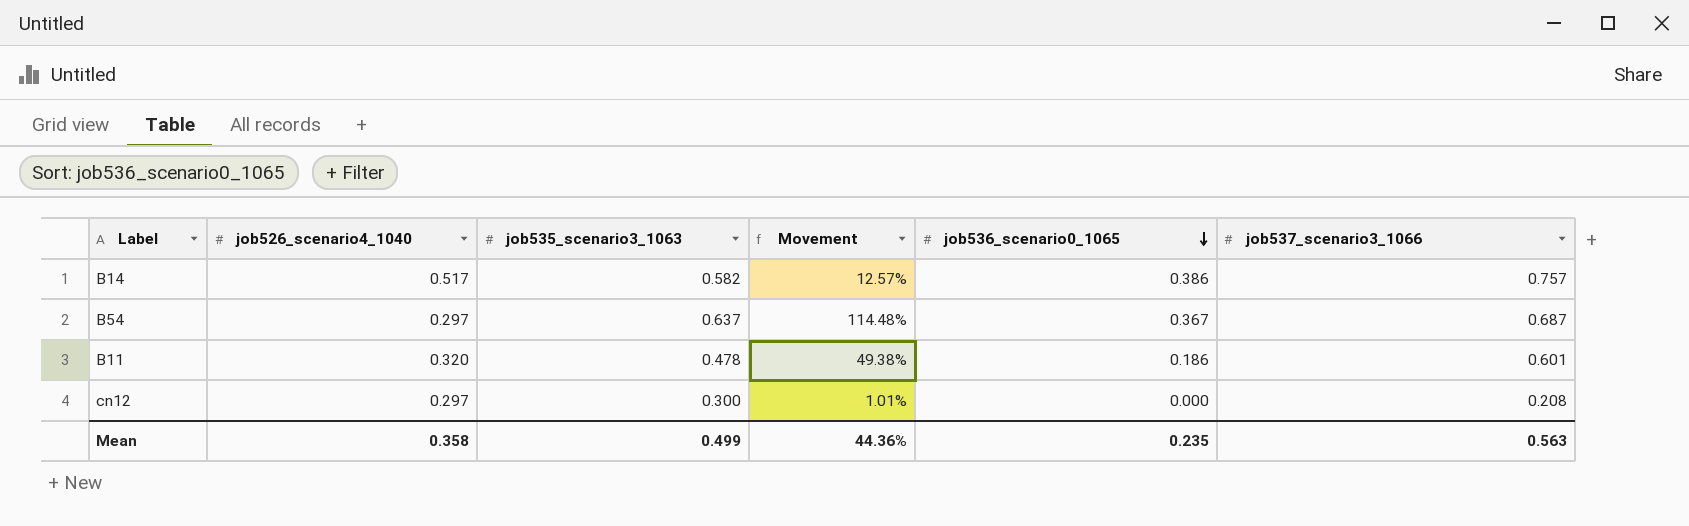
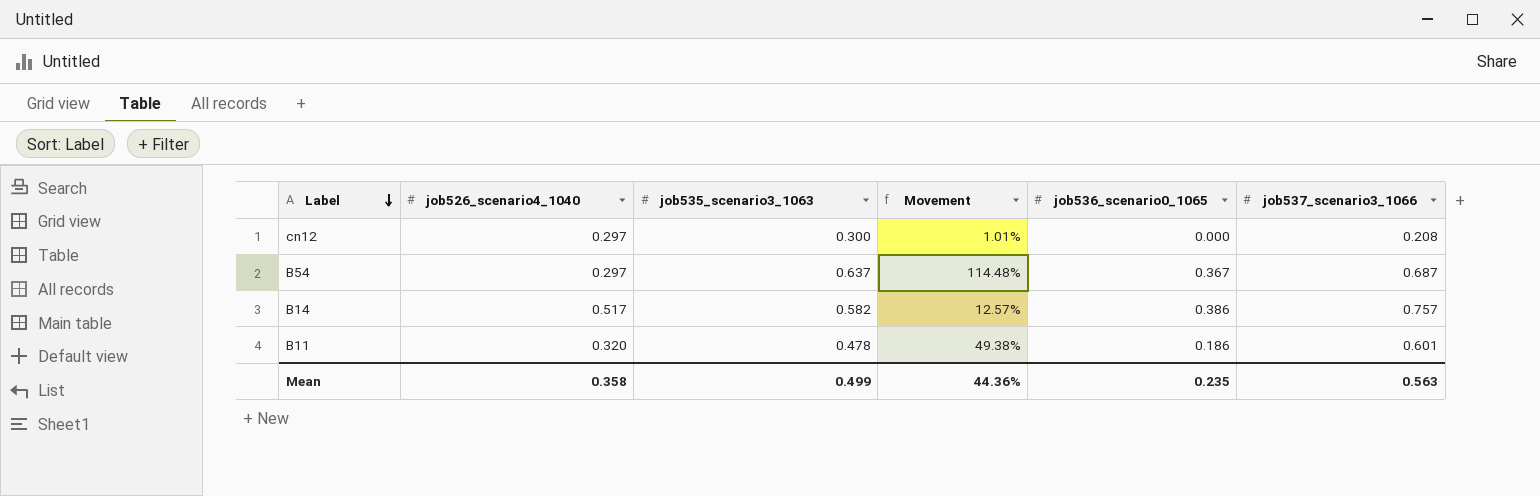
row order: job536_scenario0_1065 descending -> Label descending

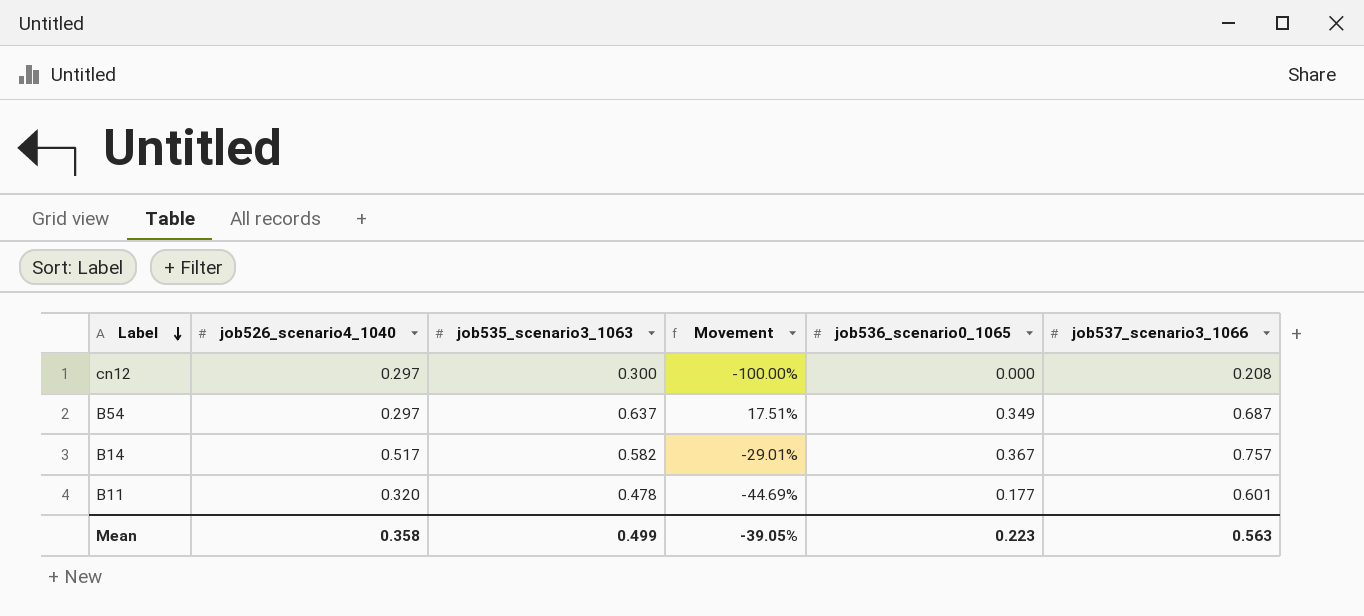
column Movement | formula: ([job535_scenario3_1063] - [job526_scenario4_1040]) / [job526_scenario4_1040] -> ([job536_scenario0_1065] - [job526_scenario4_1040]) / [job526_scenario4_1040]
B54 | job536_scenario0_1065: 0.367 -> 0.349
B14 | job536_scenario0_1065: 0.386 -> 0.367
B11 | job536_scenario0_1065: 0.186 -> 0.177
Mean | Movement: 44.36% -> -39.05%
Mean | job536_scenario0_1065: 0.235 -> 0.223

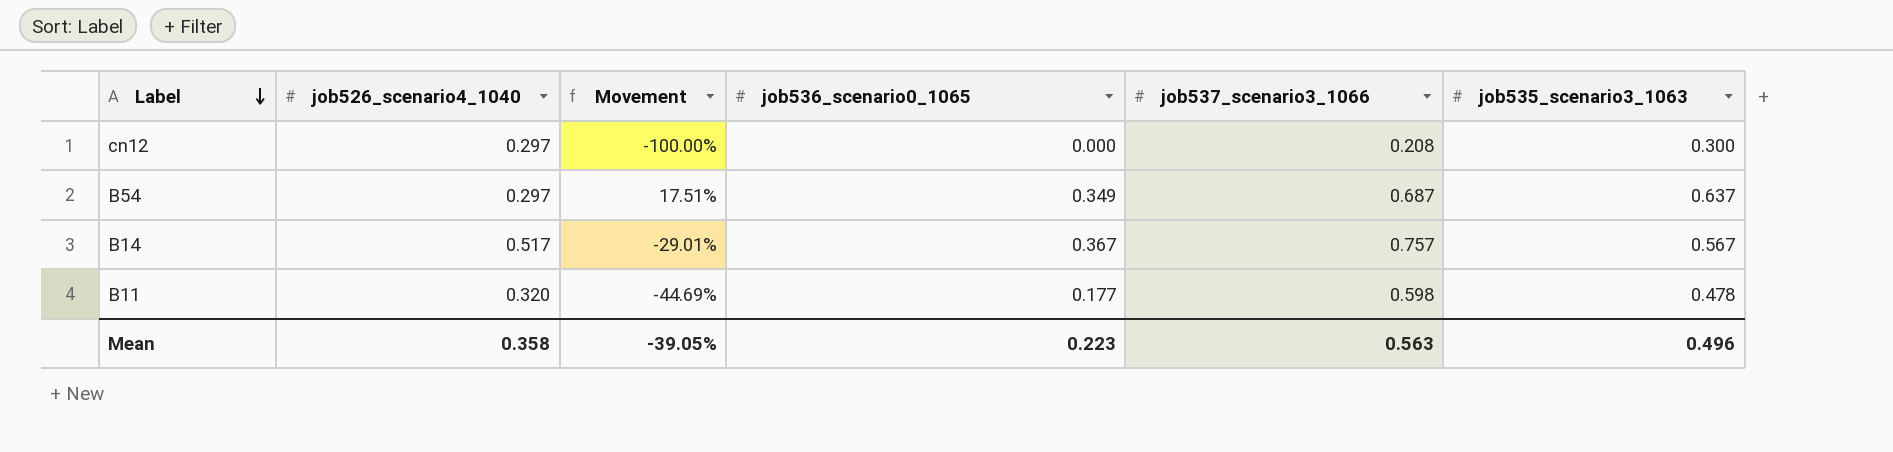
column job535_scenario3_1063 | position: 3 -> 6
B14 | job535_scenario3_1063: 0.582 -> 0.567
B11 | job537_scenario3_1066: 0.601 -> 0.598
Mean | job535_scenario3_1063: 0.499 -> 0.496

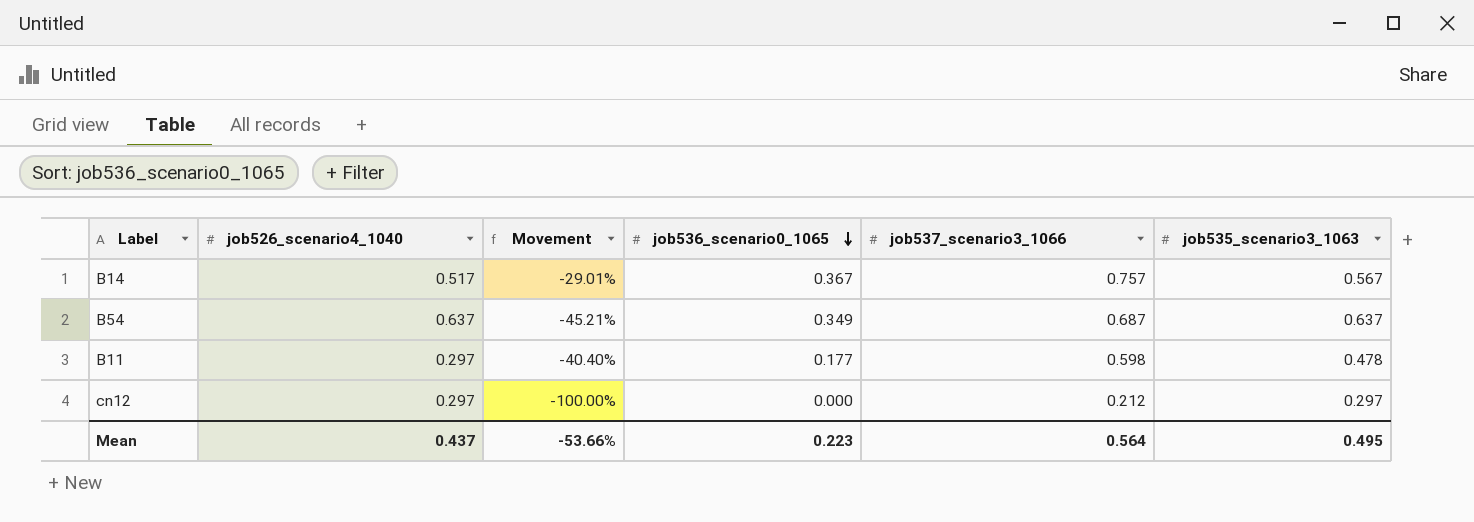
row order: Label descending -> job536_scenario0_1065 descending
B54 | job526_scenario4_1040: 0.297 -> 0.637
B54 | Movement: 17.51% -> -45.21%
B11 | job526_scenario4_1040: 0.320 -> 0.297
B11 | Movement: -44.69% -> -40.40%
cn12 | job537_scenario3_1066: 0.208 -> 0.212
cn12 | job535_scenario3_1063: 0.300 -> 0.297
Mean | job526_scenario4_1040: 0.358 -> 0.437
Mean | Movement: -39.05% -> -53.66%
Mean | job537_scenario3_1066: 0.563 -> 0.564
Mean | job535_scenario3_1063: 0.496 -> 0.495

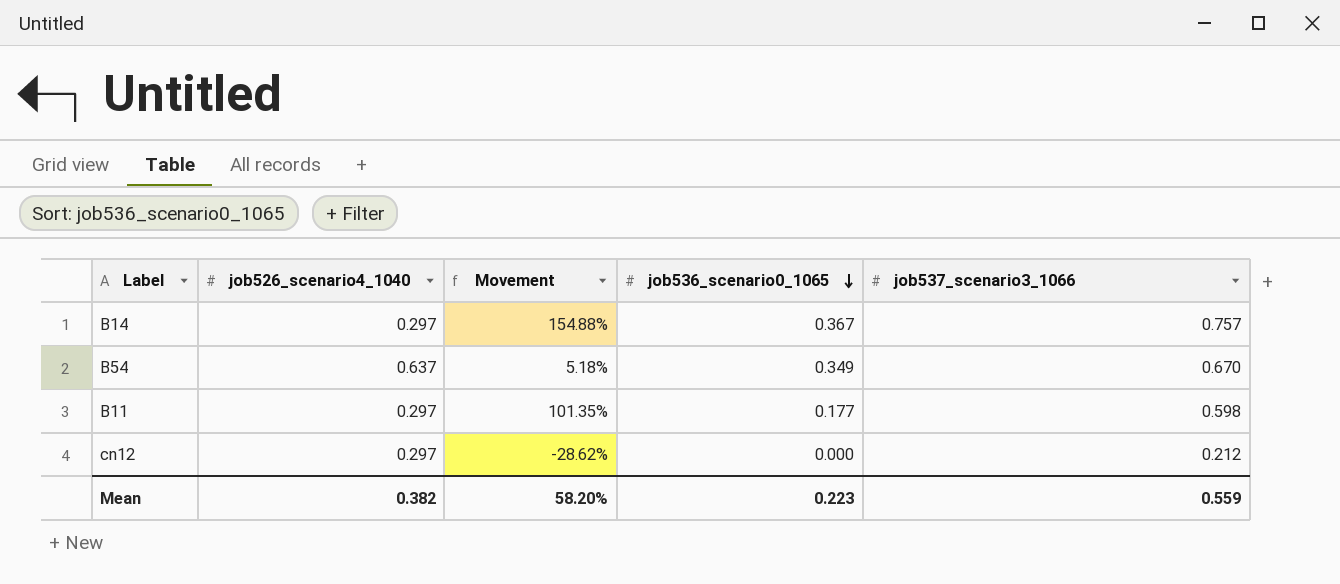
column job535_scenario3_1063 | position: 6 -> none
column Movement | formula: ([job536_scenario0_1065] - [job526_scenario4_1040]) / [job526_scenario4_1040] -> ([job537_scenario3_1066] - [job526_scenario4_1040]) / [job526_scenario4_1040]
B14 | job526_scenario4_1040: 0.517 -> 0.297
B54 | job537_scenario3_1066: 0.687 -> 0.670
Mean | job526_scenario4_1040: 0.437 -> 0.382
Mean | Movement: -53.66% -> 58.20%
Mean | job537_scenario3_1066: 0.564 -> 0.559

